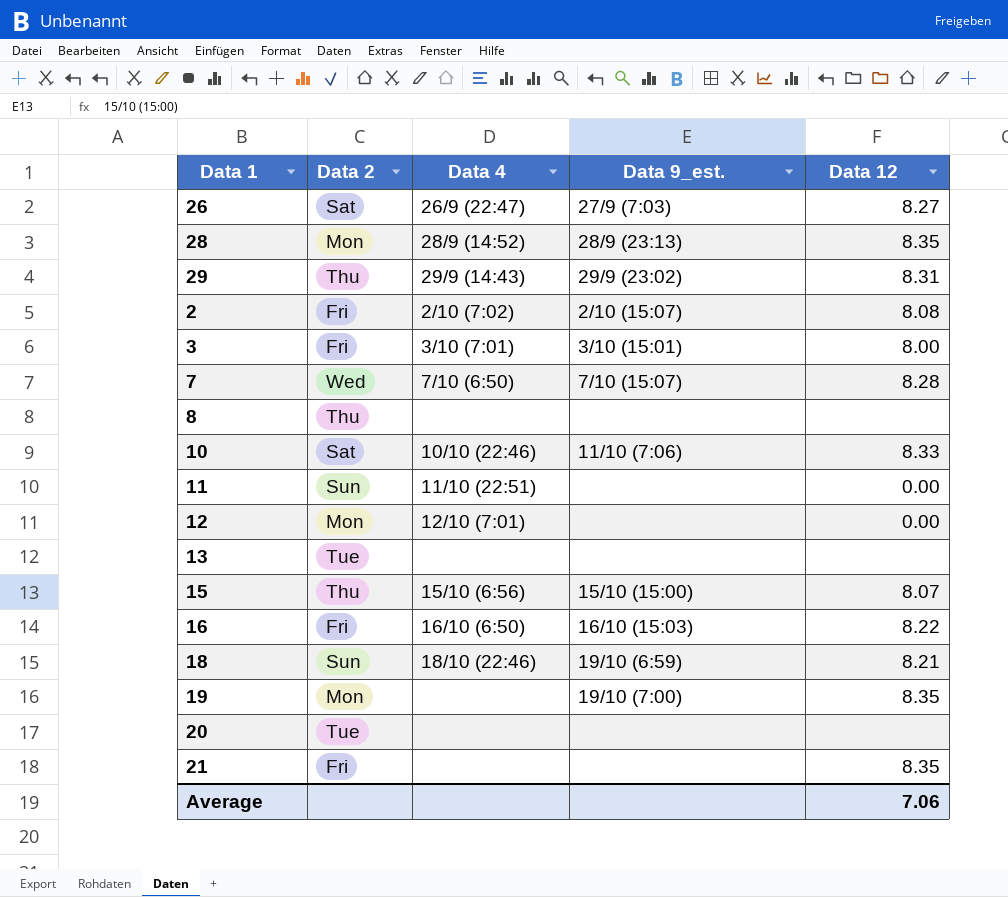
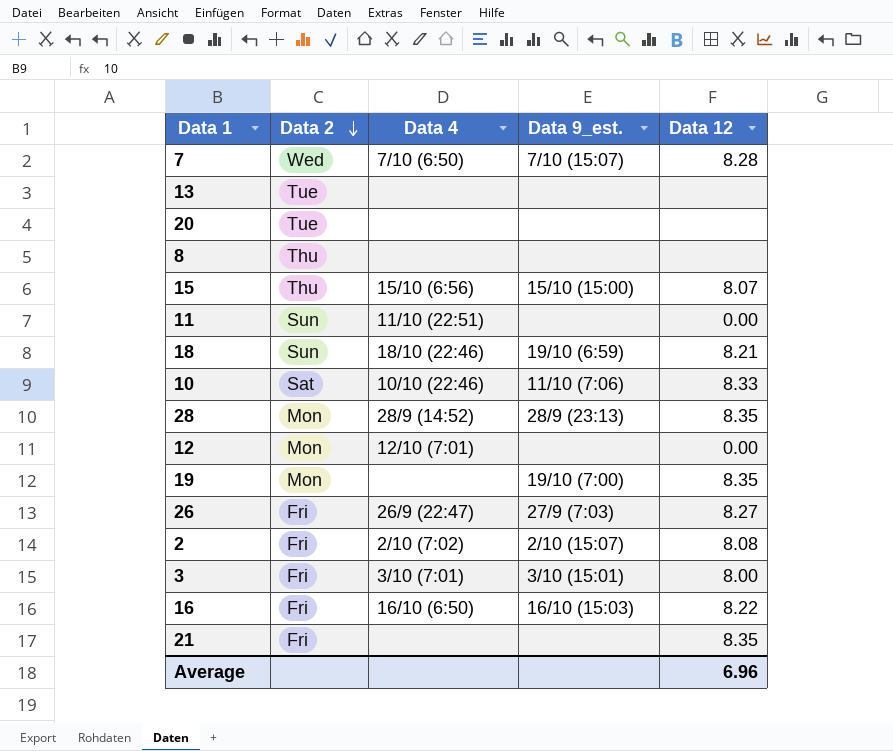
row order: none -> Data 2 descending
row 29: Thu | 29/9 (14:43) | 29/9 (23:02) | 8.31 -> none
26 | Data 2: Sat -> Fri
Average | Data 12: 7.06 -> 6.96

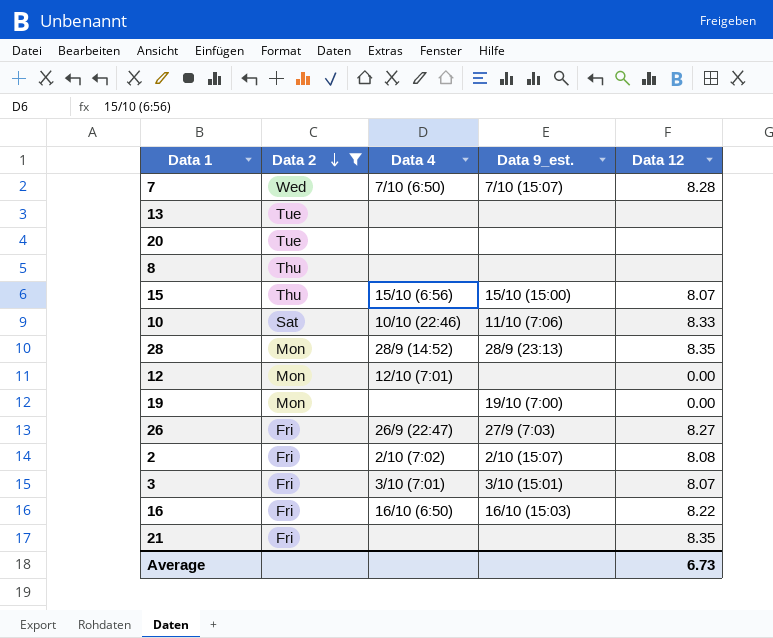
filter: none -> Data 2 != Sun
19 | Data 12: 8.35 -> 0.00
3 | Data 12: 8.00 -> 8.07
Average | Data 12: 6.96 -> 6.73

